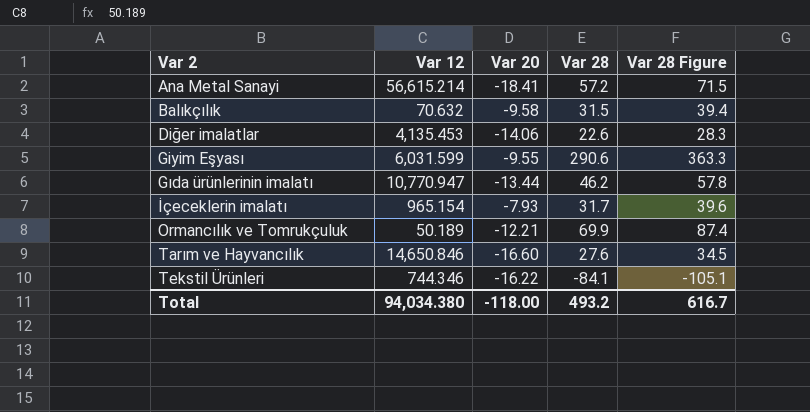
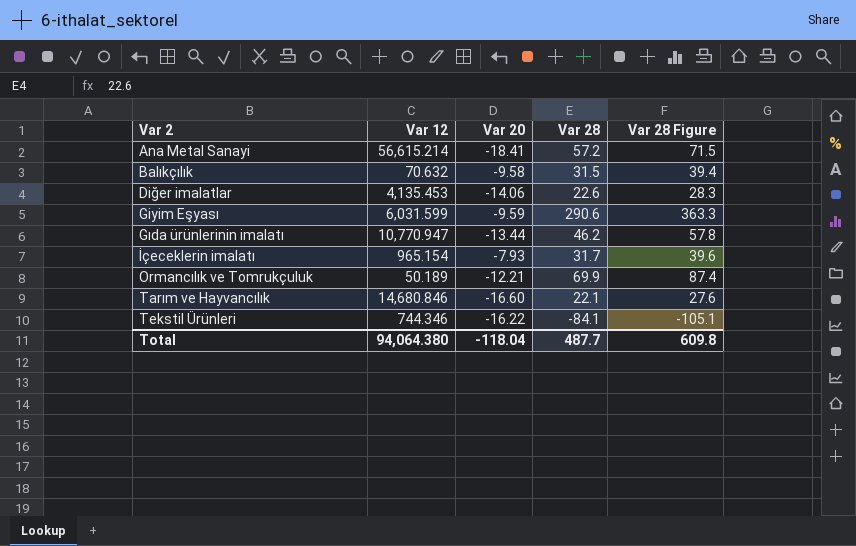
Giyim Eşyası | Var 20: -9.55 -> -9.59
Tarım ve Hayvancılık | Var 12: 14,650.846 -> 14,680.846
Tarım ve Hayvancılık | Var 28: 27.6 -> 22.1
Tarım ve Hayvancılık | Var 28 Figure: 34.5 -> 27.6
Total | Var 12: 94,034.380 -> 94,064.380
Total | Var 20: -118.00 -> -118.04
Total | Var 28: 493.2 -> 487.7
Total | Var 28 Figure: 616.7 -> 609.8

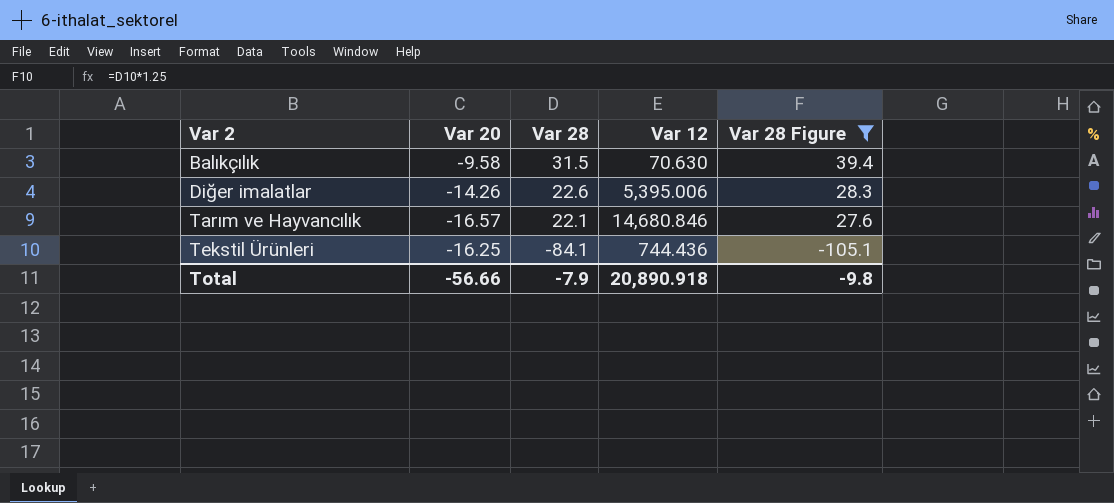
filter: none -> Var 28 Figure <= 39.4
column Var 12 | position: 2 -> 4
Balıkçılık | Var 12: 70.632 -> 70.630
Diğer imalatlar | Var 20: -14.06 -> -14.26
Diğer imalatlar | Var 12: 4,135.453 -> 5,395.006
Tarım ve Hayvancılık | Var 20: -16.60 -> -16.57
Tekstil Ürünleri | Var 20: -16.22 -> -16.25
Tekstil Ürünleri | Var 12: 744.346 -> 744.436
Total | Var 20: -118.04 -> -56.66
Total | Var 28: 487.7 -> -7.9
Total | Var 12: 94,064.380 -> 20,890.918
Total | Var 28 Figure: 609.8 -> -9.8

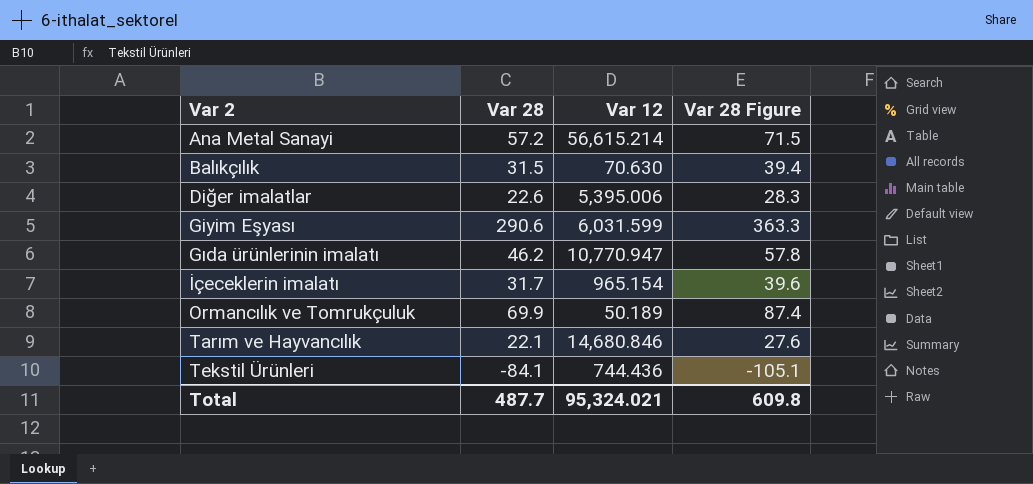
filter: Var 28 Figure <= 39.4 -> none
column Var 20 | position: 2 -> none
Total | Var 28: -7.9 -> 487.7
Total | Var 12: 20,890.918 -> 95,324.021
Total | Var 28 Figure: -9.8 -> 609.8

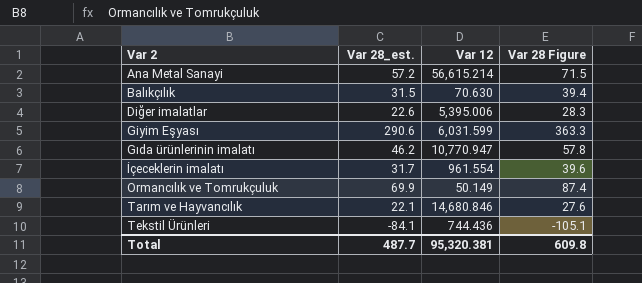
column name: Var 28 -> Var 28_est.
İçeceklerin imalatı | Var 12: 965.154 -> 961.554
Ormancılık ve Tomrukçuluk | Var 12: 50.189 -> 50.149
Total | Var 12: 95,324.021 -> 95,320.381

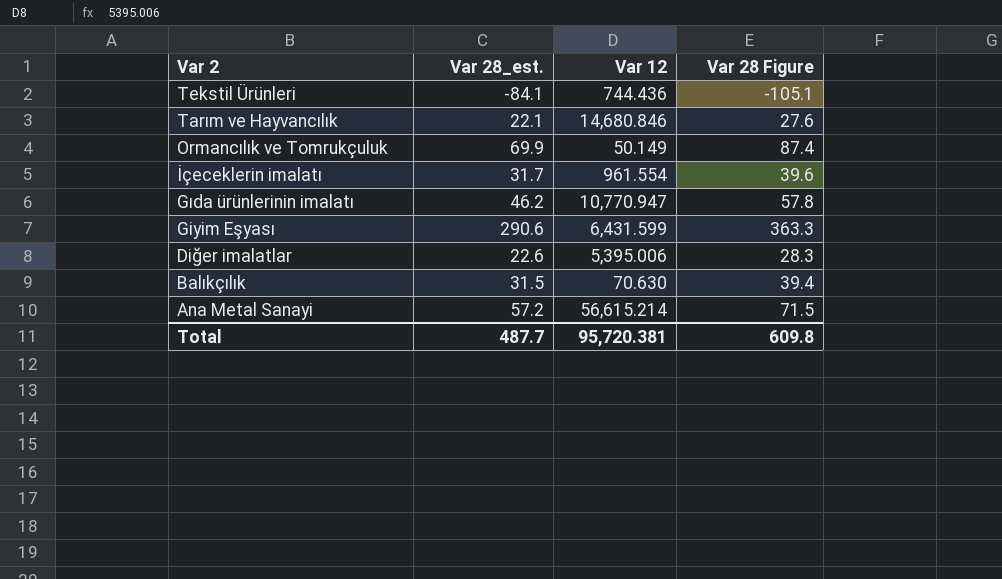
row order: Var 2 ascending -> Var 2 descending
Giyim Eşyası | Var 12: 6,031.599 -> 6,431.599
Total | Var 12: 95,320.381 -> 95,720.381

